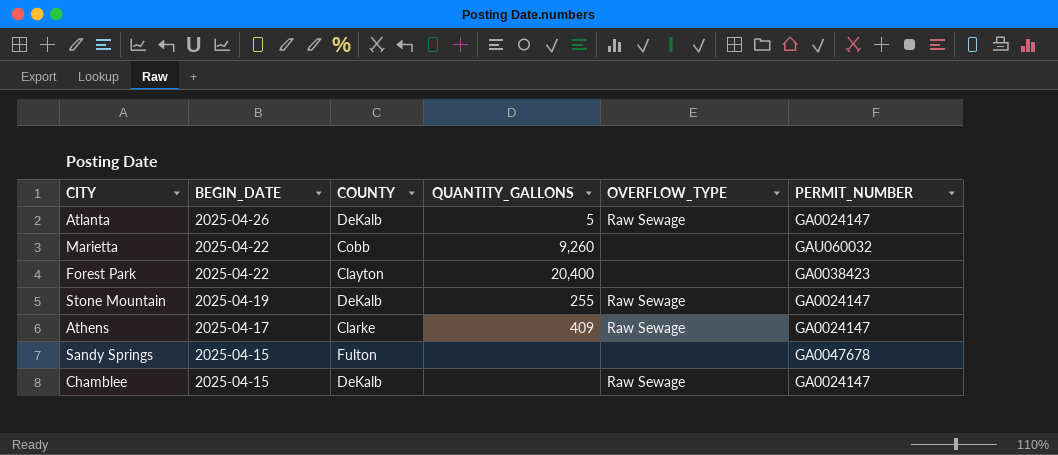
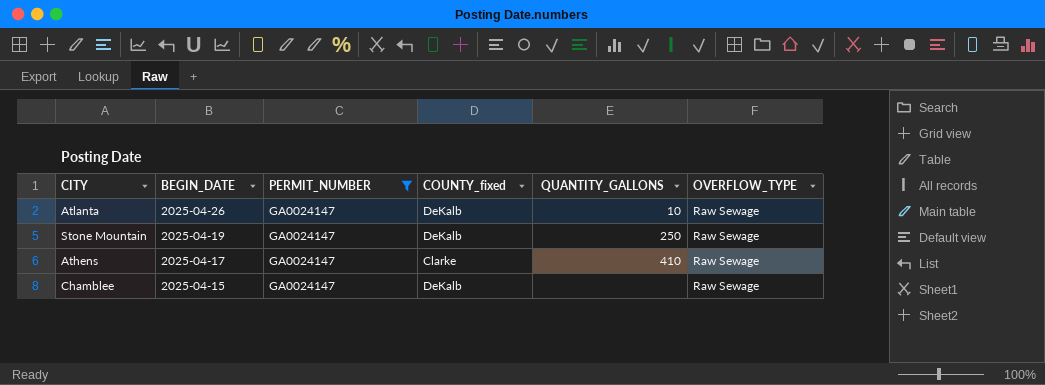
filter: none -> PERMIT_NUMBER = GA0024147
column PERMIT_NUMBER | position: 6 -> 3
column name: COUNTY -> COUNTY_fixed
Atlanta | QUANTITY_GALLONS: 5 -> 10
Stone Mountain | QUANTITY_GALLONS: 255 -> 250
Athens | QUANTITY_GALLONS: 409 -> 410

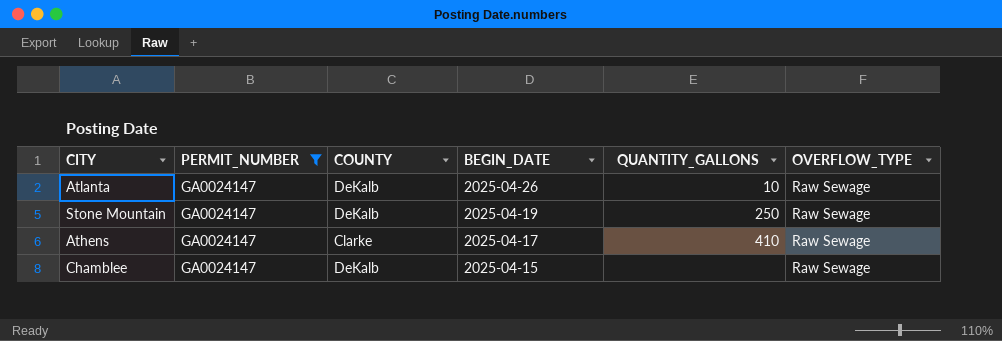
column name: COUNTY_fixed -> COUNTY
column BEGIN_DATE | position: 2 -> 4

